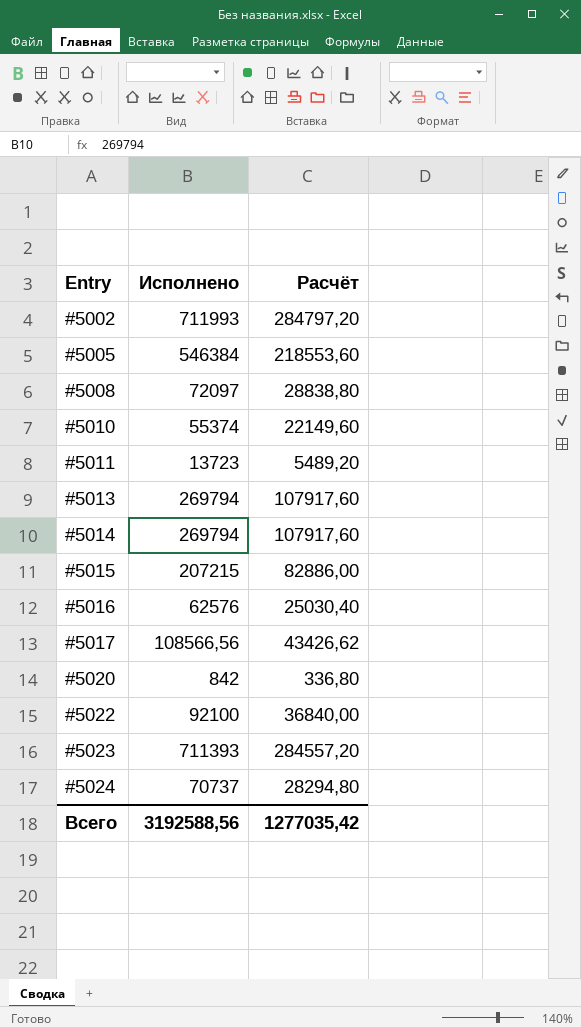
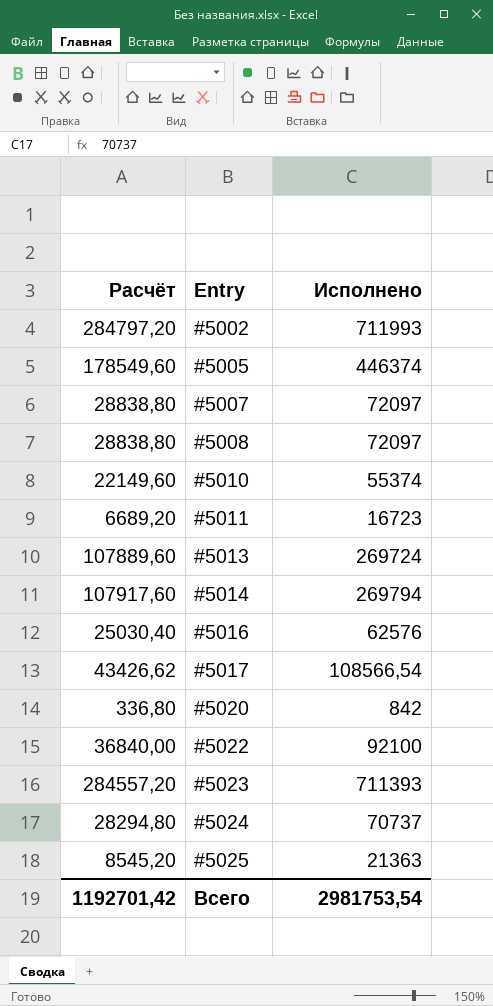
column Расчёт | position: 3 -> 1
row #5015: 207215 | 82886,00 -> none
#5005 | Расчёт: 218553,60 -> 178549,60
#5005 | Исполнено: 546384 -> 446374
row #5007: none -> 28838,80 | 72097
#5011 | Расчёт: 5489,20 -> 6689,20
#5011 | Исполнено: 13723 -> 16723
#5013 | Расчёт: 107917,60 -> 107889,60
#5013 | Исполнено: 269794 -> 269724
#5017 | Исполнено: 108566,56 -> 108566,54
row #5025: none -> 8545,20 | 21363
Всего | Расчёт: 1277035,42 -> 1192701,42
Всего | Исполнено: 3192588,56 -> 2981753,54

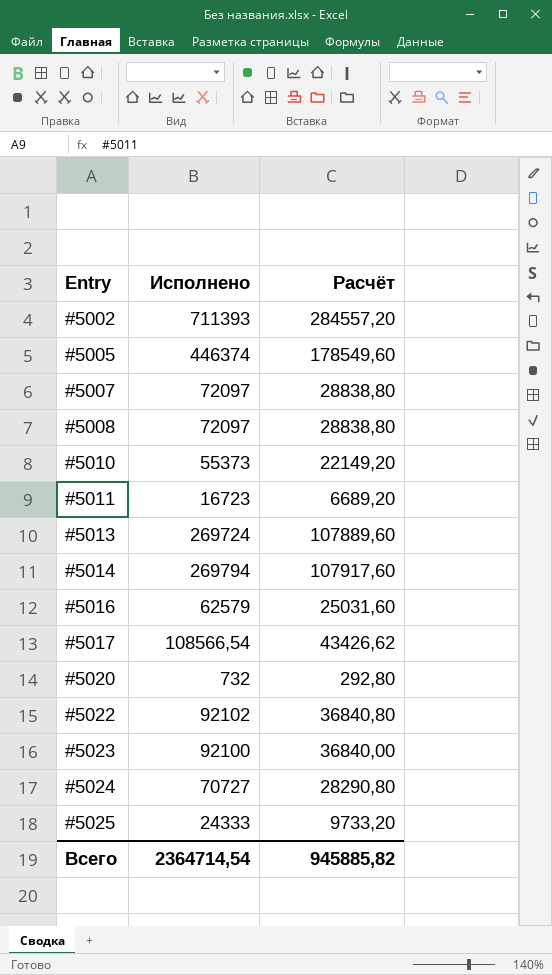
column Расчёт | position: 1 -> 3
#5002 | Исполнено: 711993 -> 711393
#5002 | Расчёт: 284797,20 -> 284557,20
#5010 | Исполнено: 55374 -> 55373
#5010 | Расчёт: 22149,60 -> 22149,20
#5016 | Исполнено: 62576 -> 62579
#5016 | Расчёт: 25030,40 -> 25031,60
#5020 | Исполнено: 842 -> 732
#5020 | Расчёт: 336,80 -> 292,80
#5022 | Исполнено: 92100 -> 92102
#5022 | Расчёт: 36840,00 -> 36840,80
#5023 | Исполнено: 711393 -> 92100
#5023 | Расчёт: 284557,20 -> 36840,00
#5024 | Исполнено: 70737 -> 70727
#5024 | Расчёт: 28294,80 -> 28290,80
#5025 | Исполнено: 21363 -> 24333
#5025 | Расчёт: 8545,20 -> 9733,20
Всего | Исполнено: 2981753,54 -> 2364714,54
Всего | Расчёт: 1192701,42 -> 945885,82

